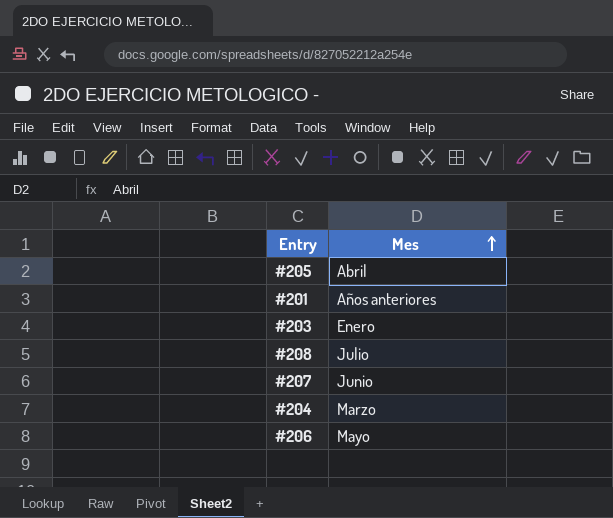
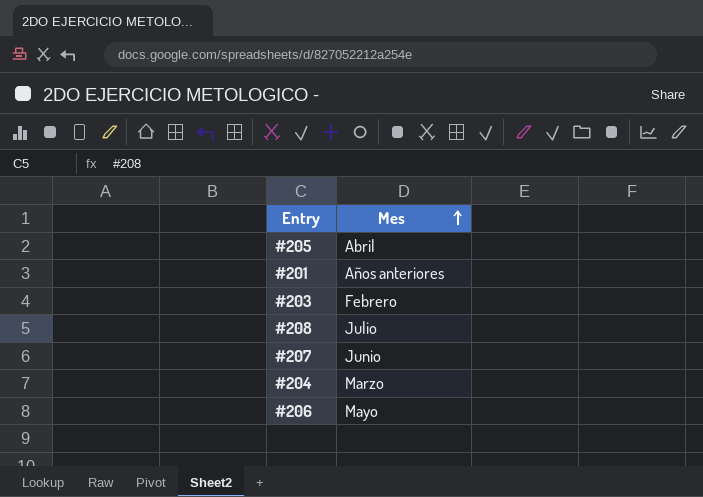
#203 | Mes: Enero -> Febrero

